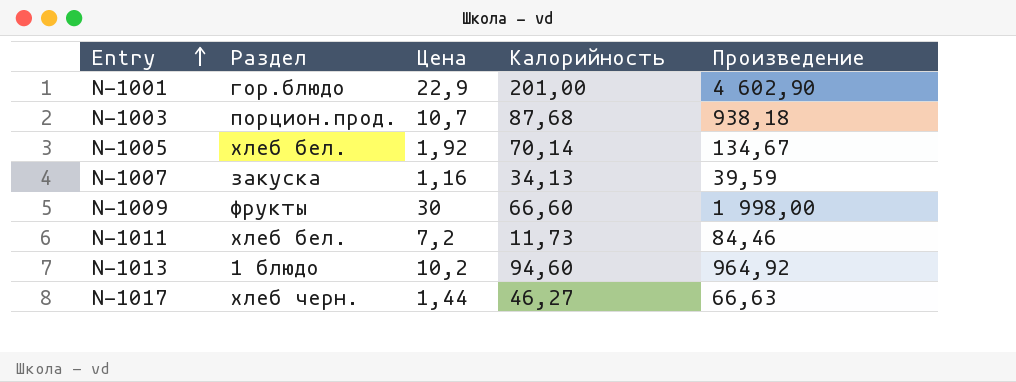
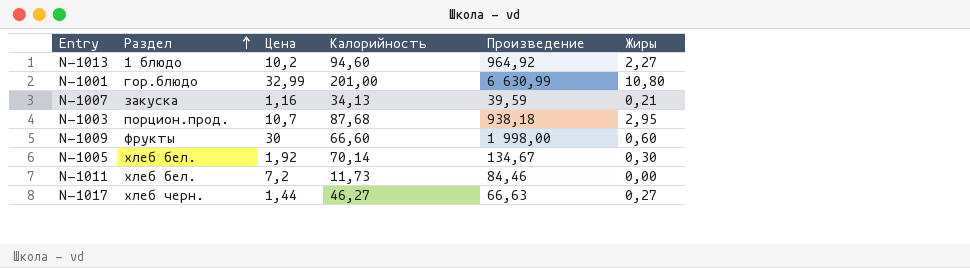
row order: Entry ascending -> Раздел ascending
column Жиры | position: none -> 6
N-1001 | Цена: 22,9 -> 32,99
N-1001 | Произведение: 4 602,90 -> 6 630,99

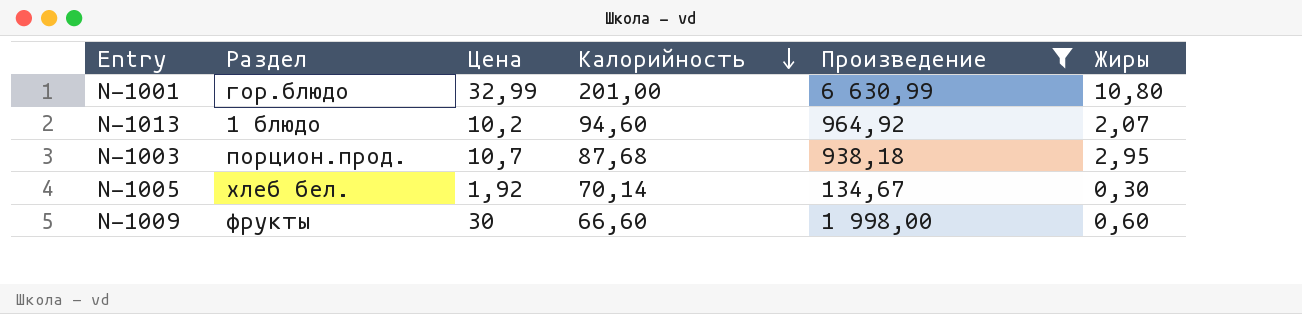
filter: none -> Произведение >= 134,67
row order: Раздел ascending -> Калорийность descending
N-1013 | Жиры: 2,27 -> 2,07

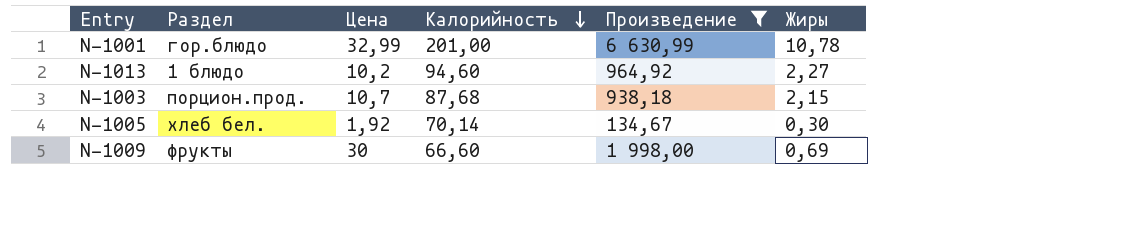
N-1001 | Жиры: 10,80 -> 10,78
N-1013 | Жиры: 2,07 -> 2,27
N-1003 | Жиры: 2,95 -> 2,15
N-1009 | Жиры: 0,60 -> 0,69

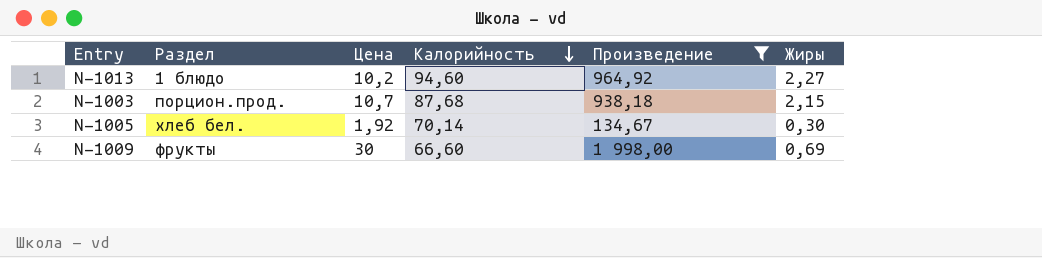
row N-1001: гор.блюдо | 32,99 | 201,00 | 6 630,99 | 10,78 -> none

